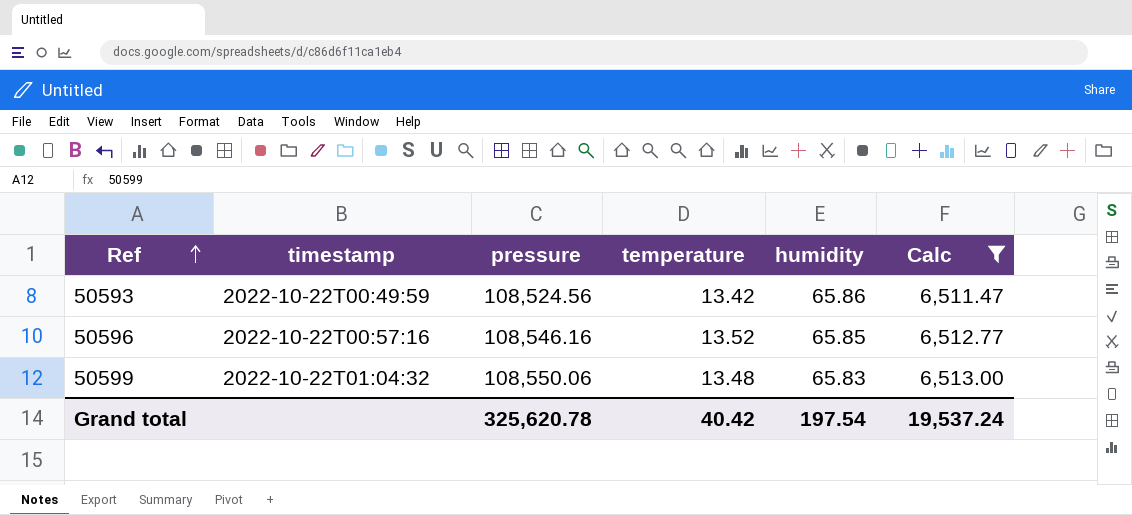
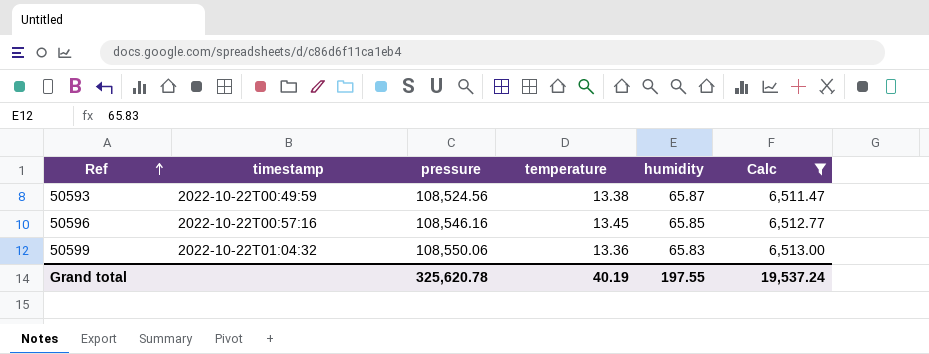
50593 | temperature: 13.42 -> 13.38
50593 | humidity: 65.86 -> 65.87
50596 | temperature: 13.52 -> 13.45
50599 | temperature: 13.48 -> 13.36
Grand total | temperature: 40.42 -> 40.19
Grand total | humidity: 197.54 -> 197.55

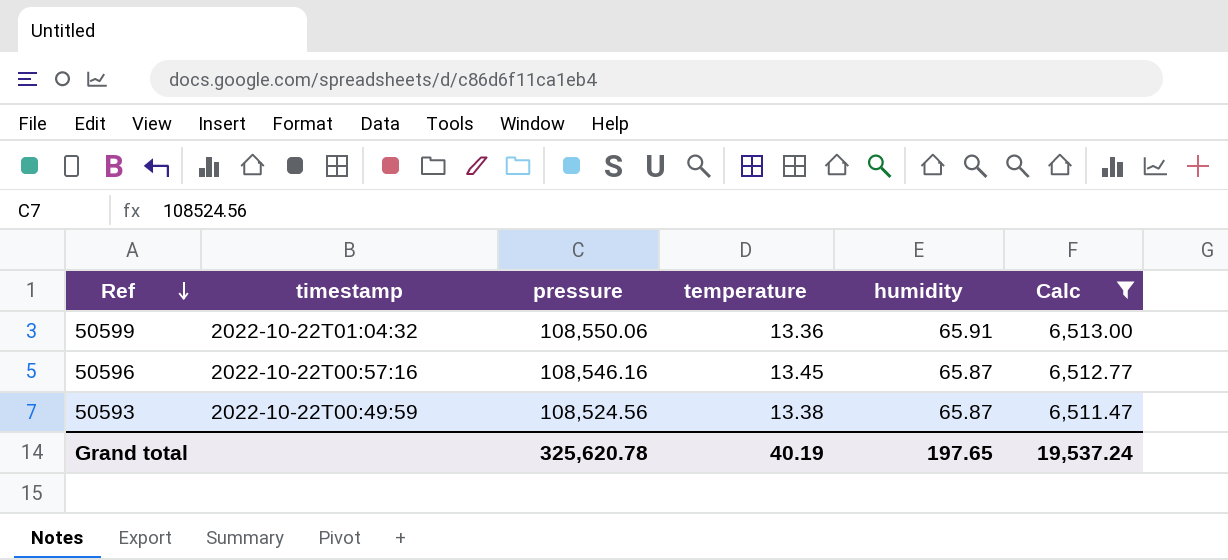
row order: Ref ascending -> Ref descending
50599 | humidity: 65.83 -> 65.91
50596 | humidity: 65.85 -> 65.87
Grand total | humidity: 197.55 -> 197.65

